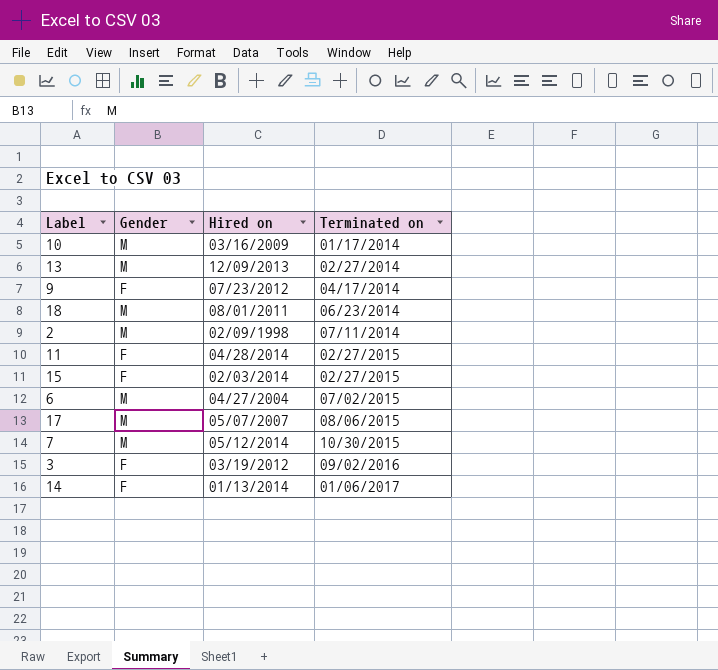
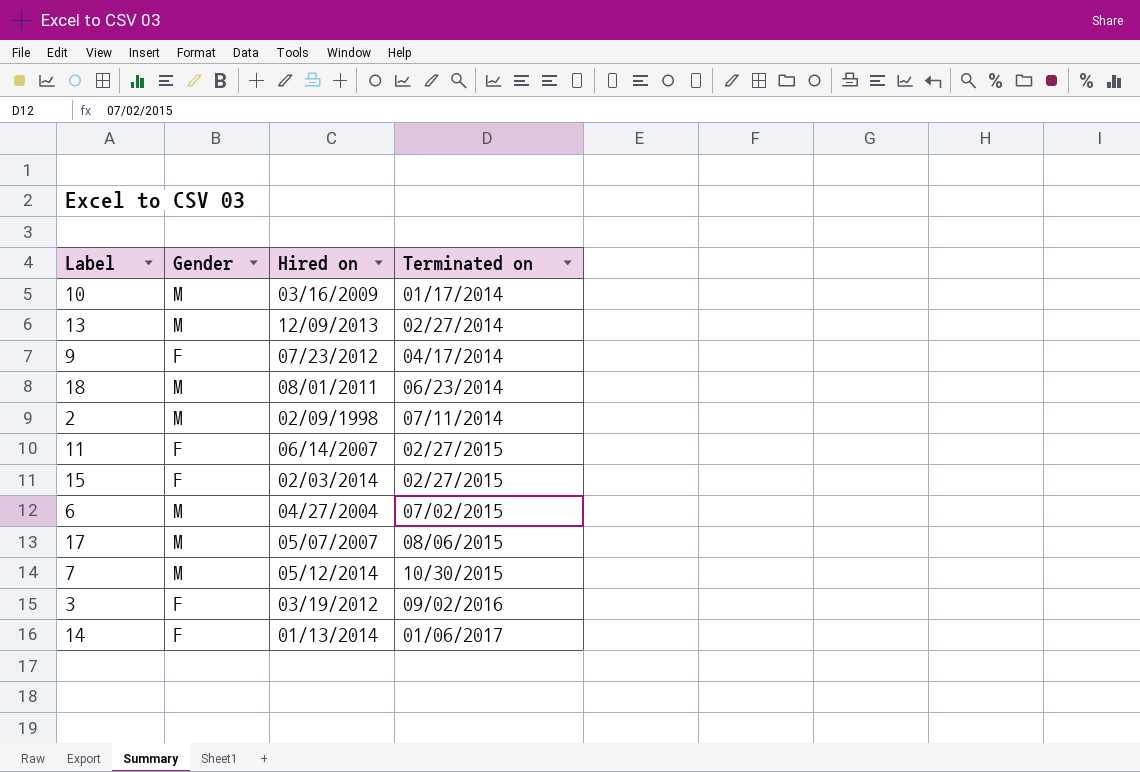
11 | Hired on: 04/28/2014 -> 06/14/2007

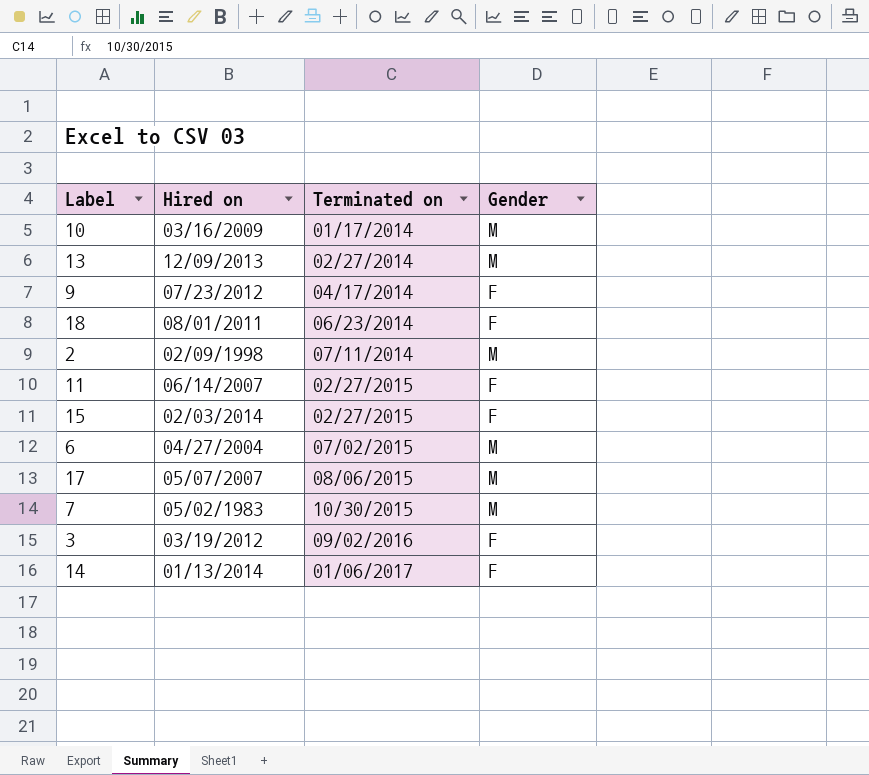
column Gender | position: 2 -> 4
18 | Gender: M -> F
7 | Hired on: 05/12/2014 -> 05/02/1983

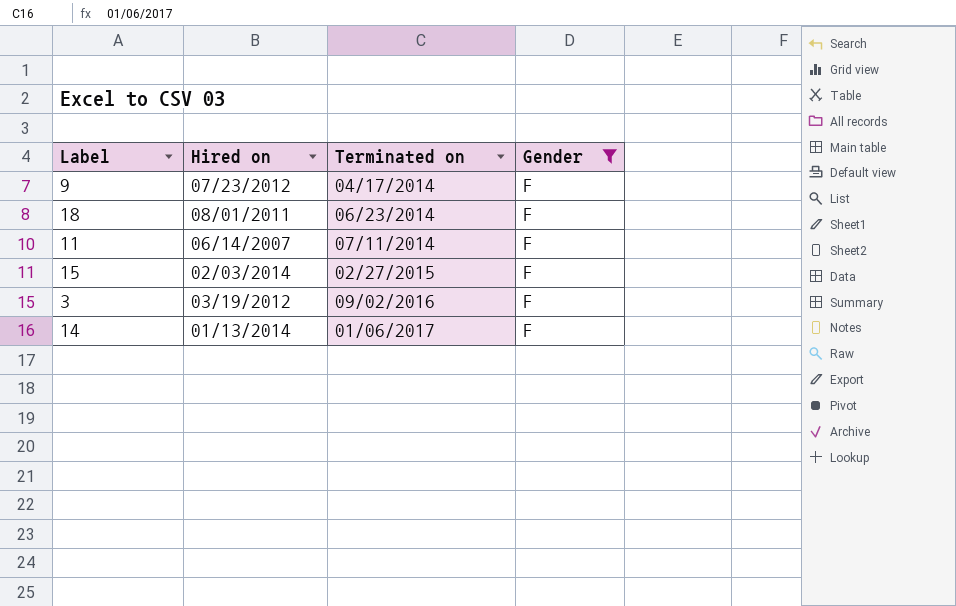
filter: none -> Gender = F
11 | Terminated on: 02/27/2015 -> 07/11/2014

